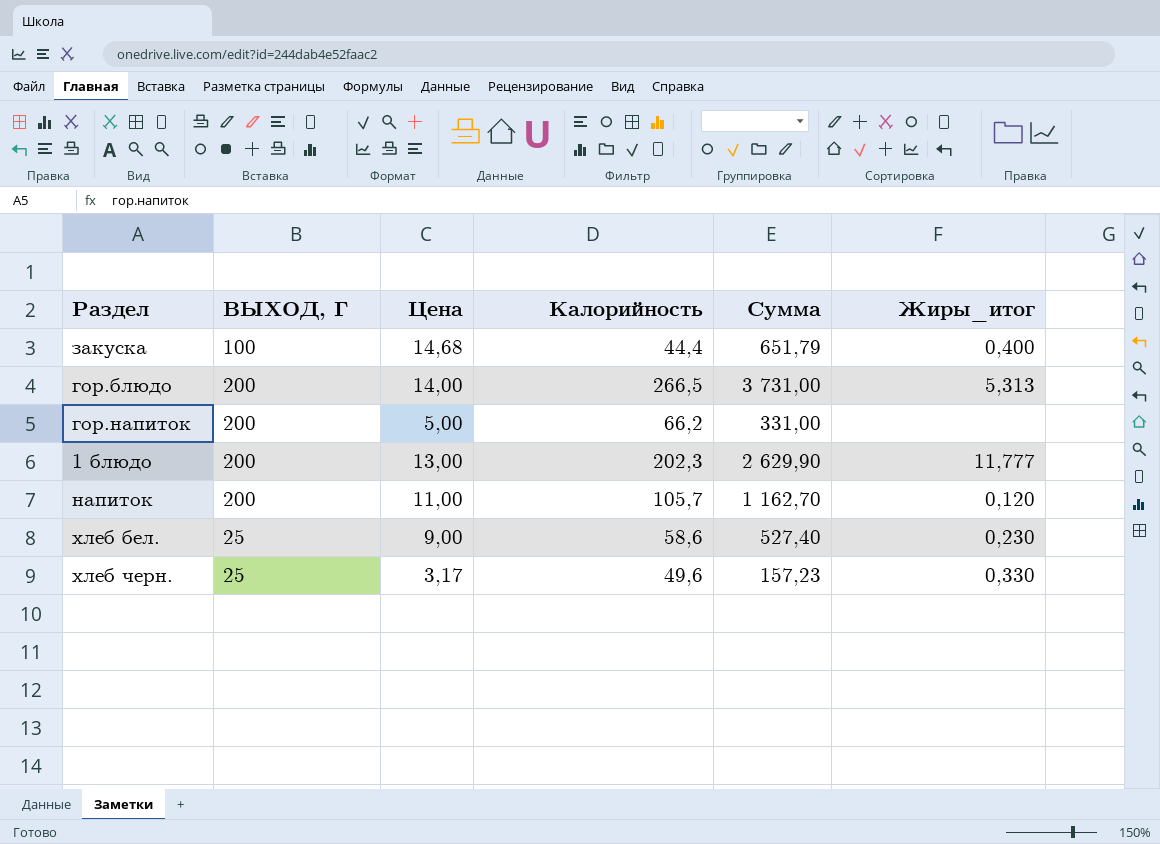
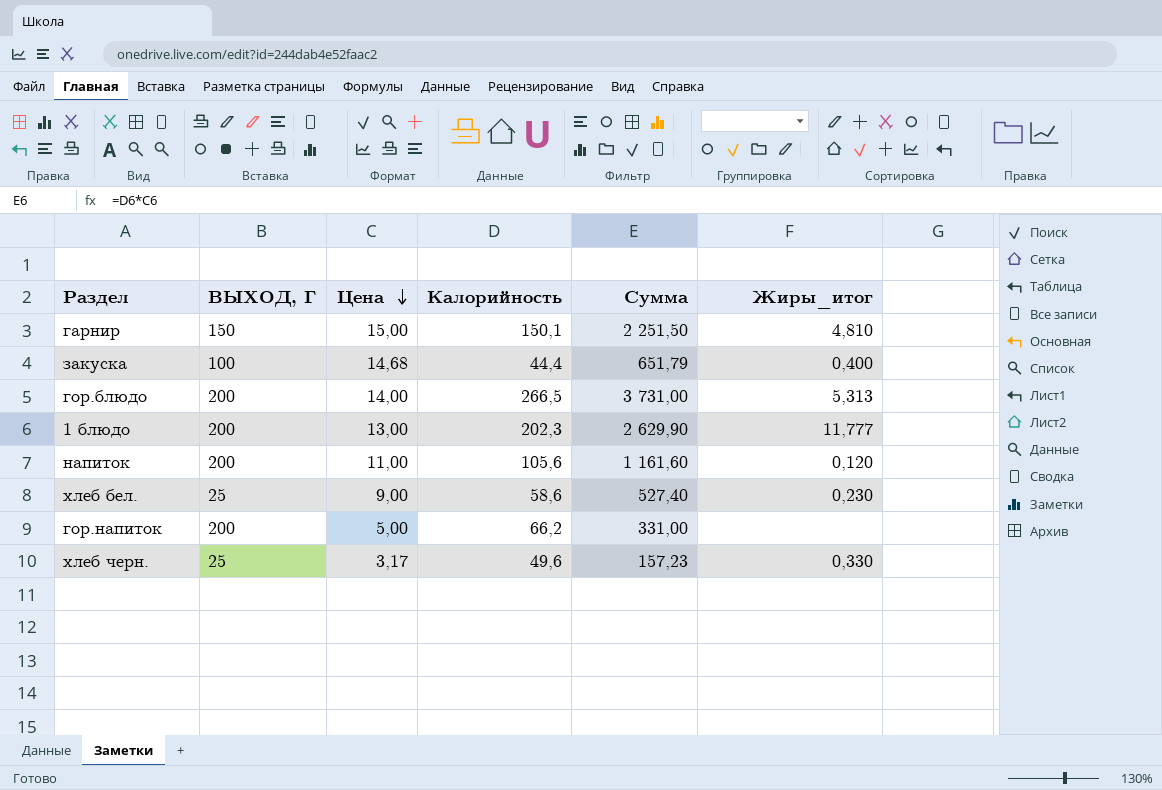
row order: none -> Цена descending
row гарнир: none -> 150 | 15,00 | 150,1 | 2 251,50 | 4,810
напиток | Калорийность: 105,7 -> 105,6
напиток | Сумма: 1 162,70 -> 1 161,60

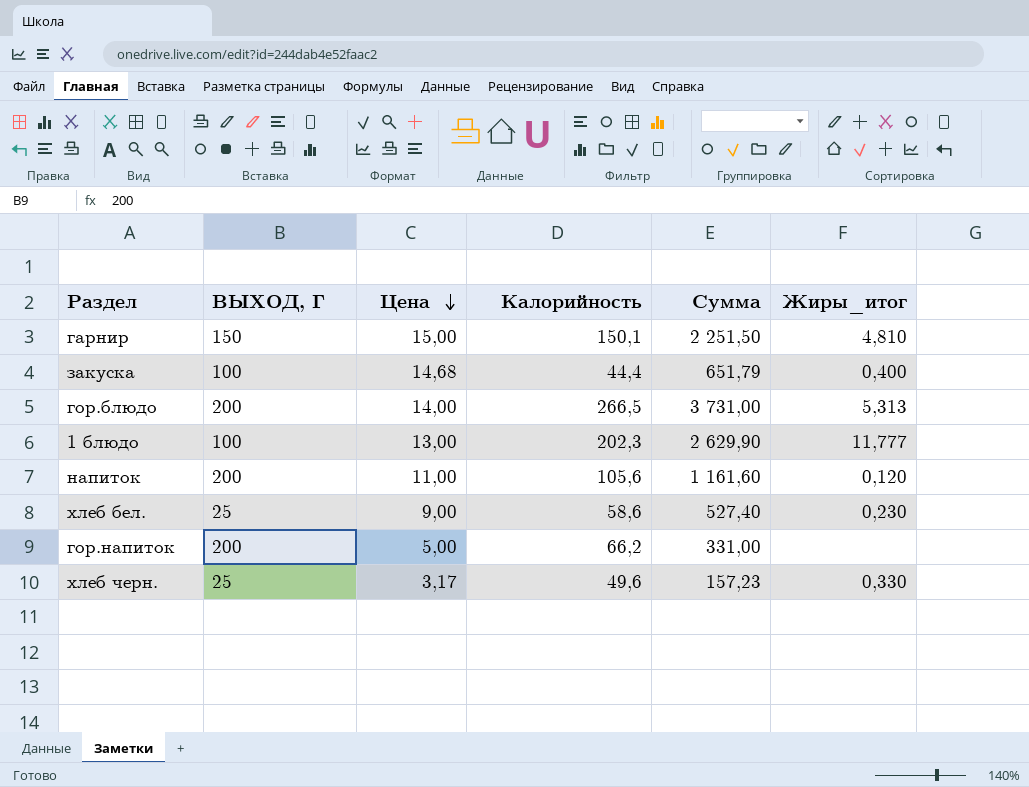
1 блюдо | ВЫХОД, Г: 200 -> 100

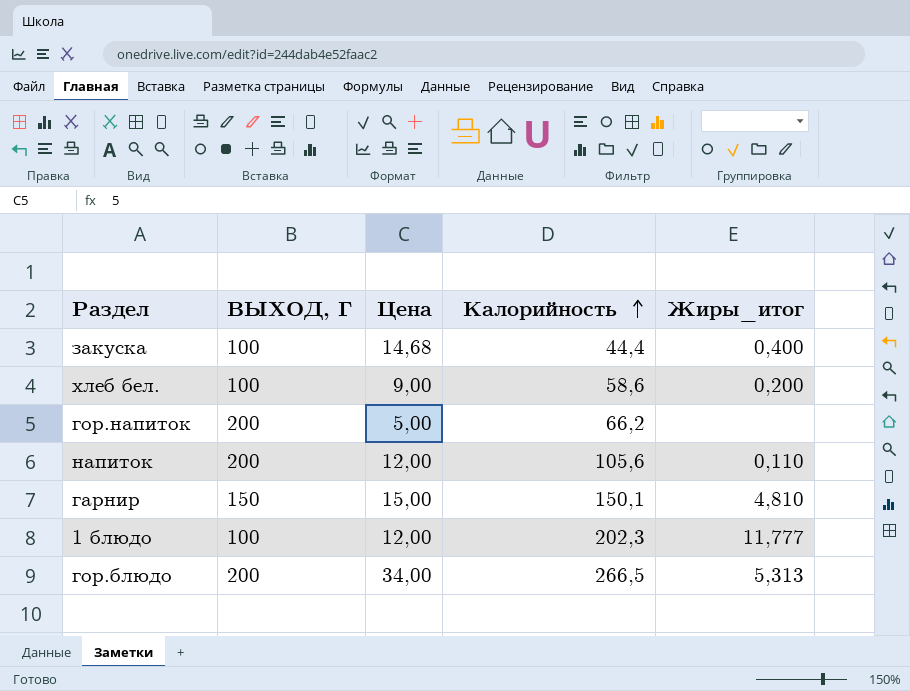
row order: Цена descending -> Калорийность ascending
column Сумма | formula: [Цена] * [Калорийность] -> none
row хлеб черн.: 25 | 3,17 | 49,6 | 157,23 | 0,330 -> none
хлеб бел. | ВЫХОД, Г: 25 -> 100
хлеб бел. | Жиры_итог: 0,230 -> 0,200
напиток | Цена: 11,00 -> 12,00
напиток | Жиры_итог: 0,120 -> 0,110
1 блюдо | Цена: 13,00 -> 12,00
гор.блюдо | Цена: 14,00 -> 34,00

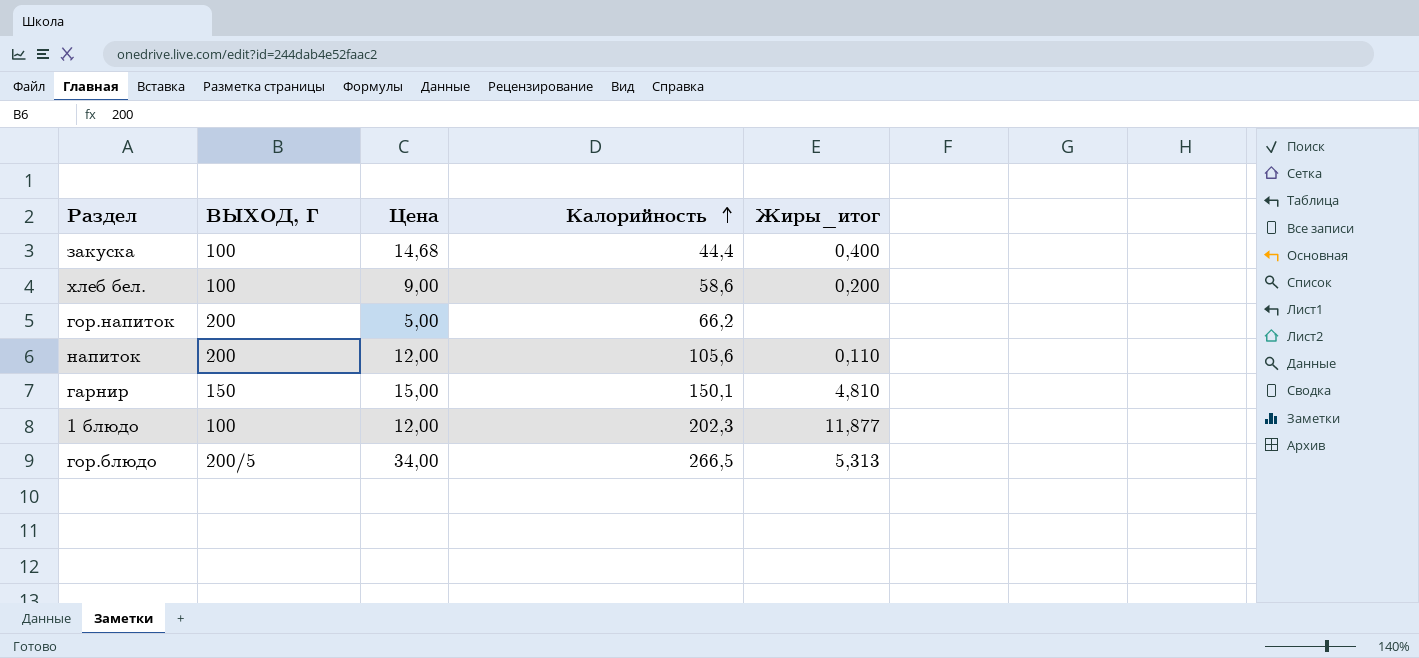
1 блюдо | Жиры_итог: 11,777 -> 11,877
гор.блюдо | ВЫХОД, Г: 200 -> 200/5

